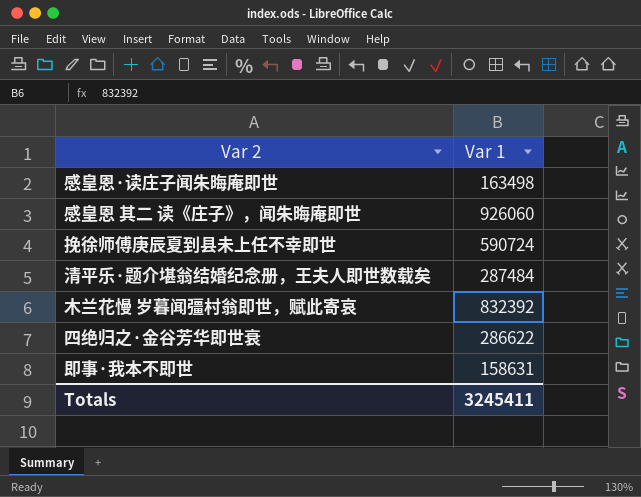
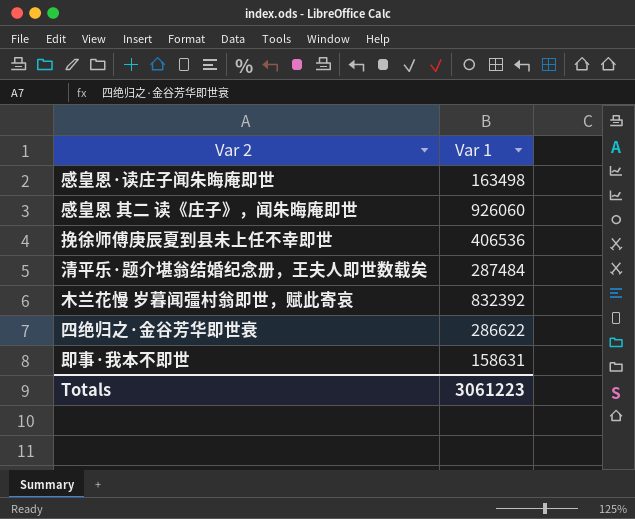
挽徐师傅庚辰夏到县未上任不幸即世 | Var 1: 590724 -> 406536
Totals | Var 1: 3245411 -> 3061223

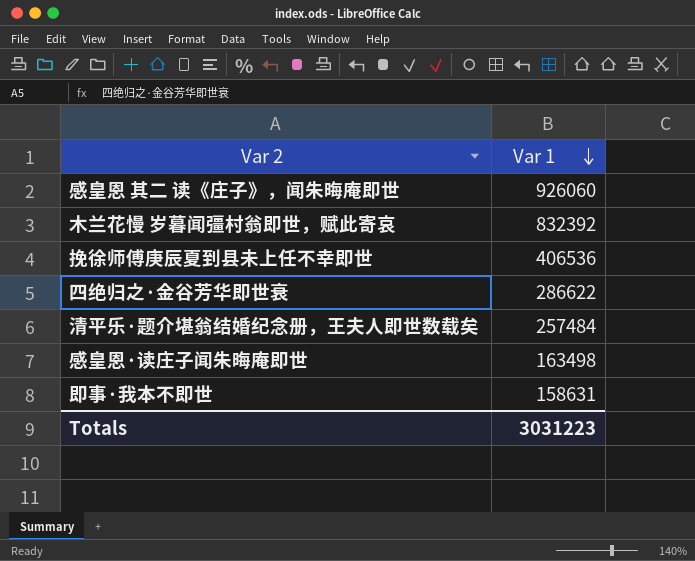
row order: none -> Var 1 descending
清平乐·题介堪翁结婚纪念册，王夫人即世数载矣 | Var 1: 287484 -> 257484
Totals | Var 1: 3061223 -> 3031223

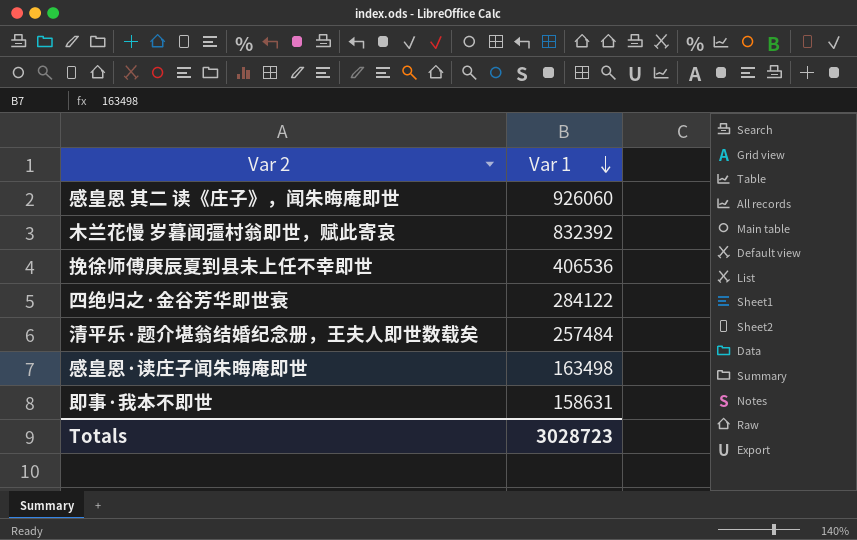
四绝归之·金谷芳华即世衰 | Var 1: 286622 -> 284122
Totals | Var 1: 3031223 -> 3028723

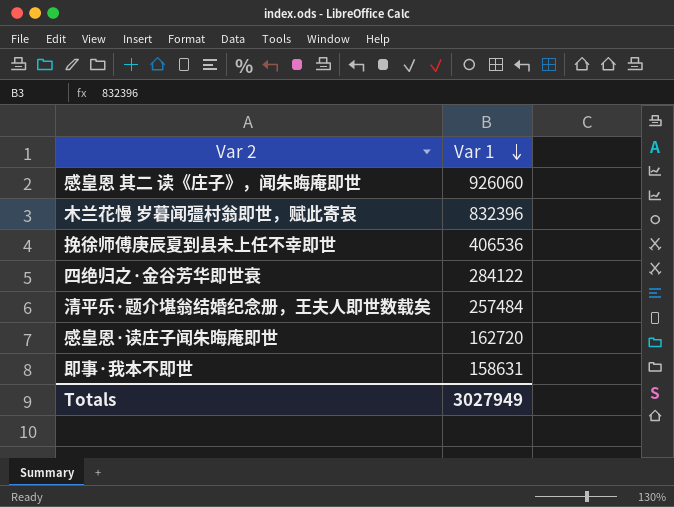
木兰花慢 岁暮闻彊村翁即世，赋此寄哀 | Var 1: 832392 -> 832396
感皇恩·读庄子闻朱晦庵即世 | Var 1: 163498 -> 162720
Totals | Var 1: 3028723 -> 3027949

